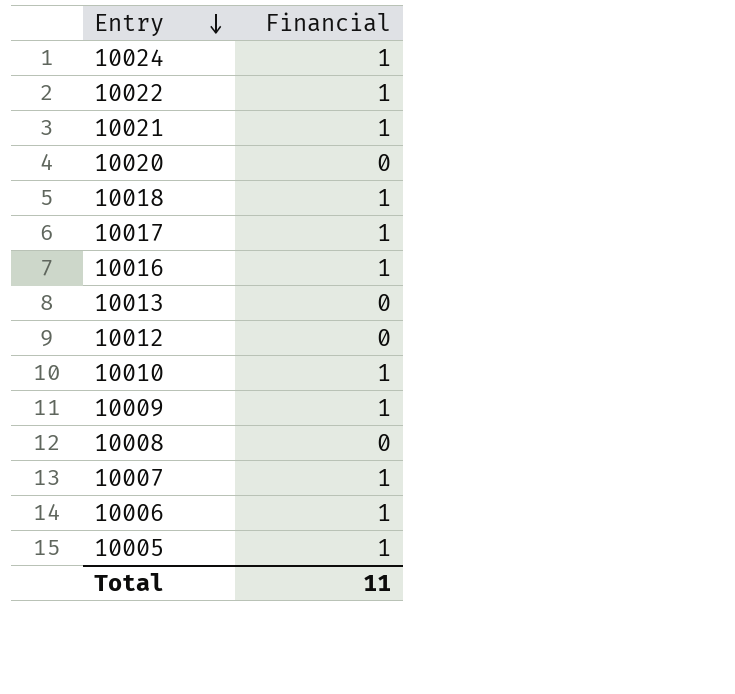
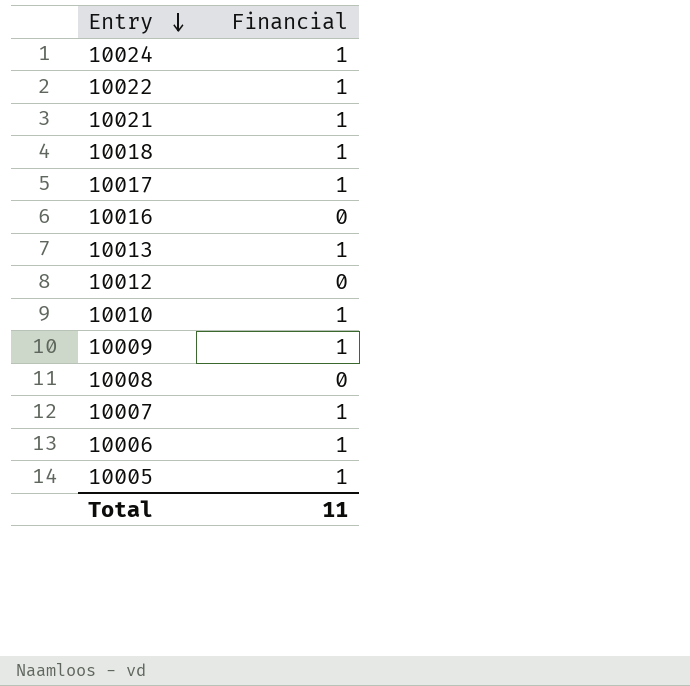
row 10020: 0 -> none
10016 | Financial: 1 -> 0
10013 | Financial: 0 -> 1

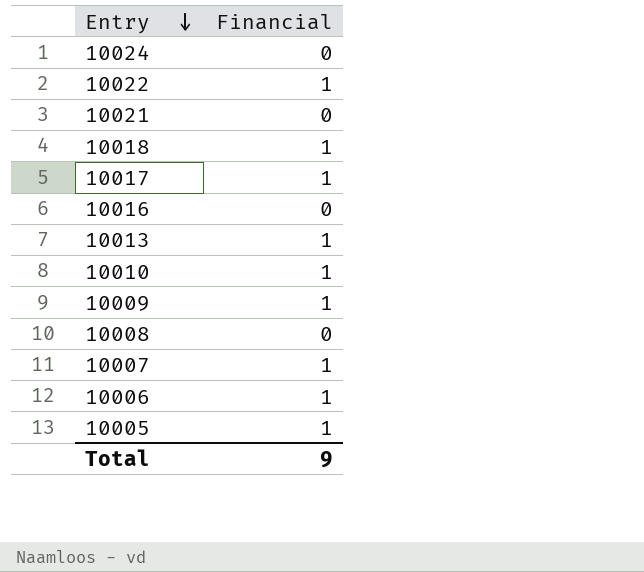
row 10012: 0 -> none
10024 | Financial: 1 -> 0
10021 | Financial: 1 -> 0
Total | Financial: 11 -> 9

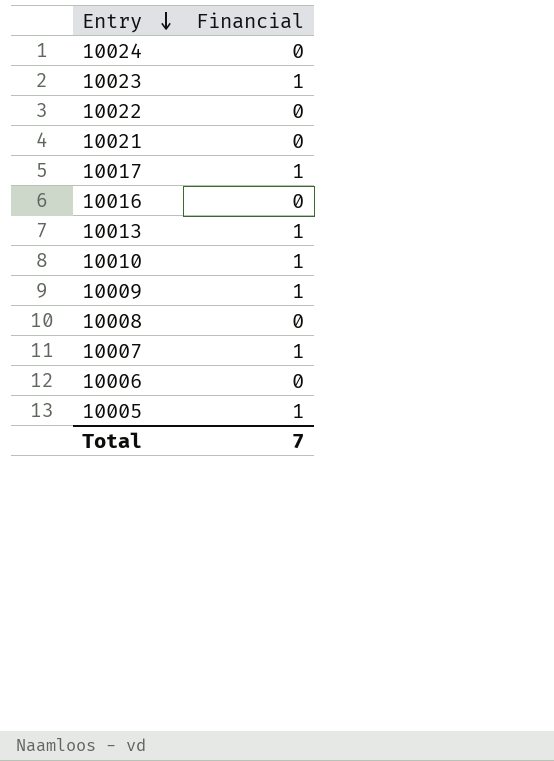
row 10018: 1 -> none
row 10023: none -> 1
10022 | Financial: 1 -> 0
10006 | Financial: 1 -> 0
Total | Financial: 9 -> 7

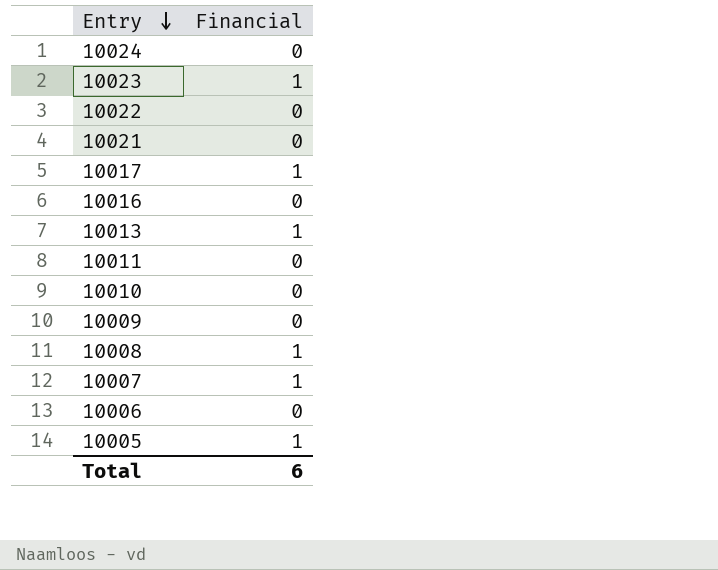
row 10011: none -> 0
10010 | Financial: 1 -> 0
10009 | Financial: 1 -> 0
10008 | Financial: 0 -> 1
Total | Financial: 7 -> 6

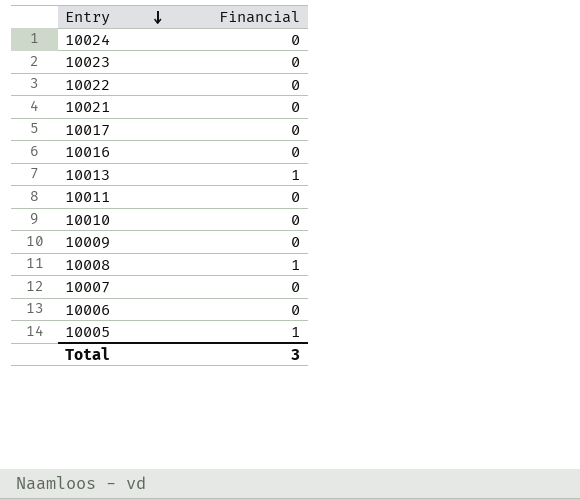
10023 | Financial: 1 -> 0
10017 | Financial: 1 -> 0
10007 | Financial: 1 -> 0
Total | Financial: 6 -> 3

